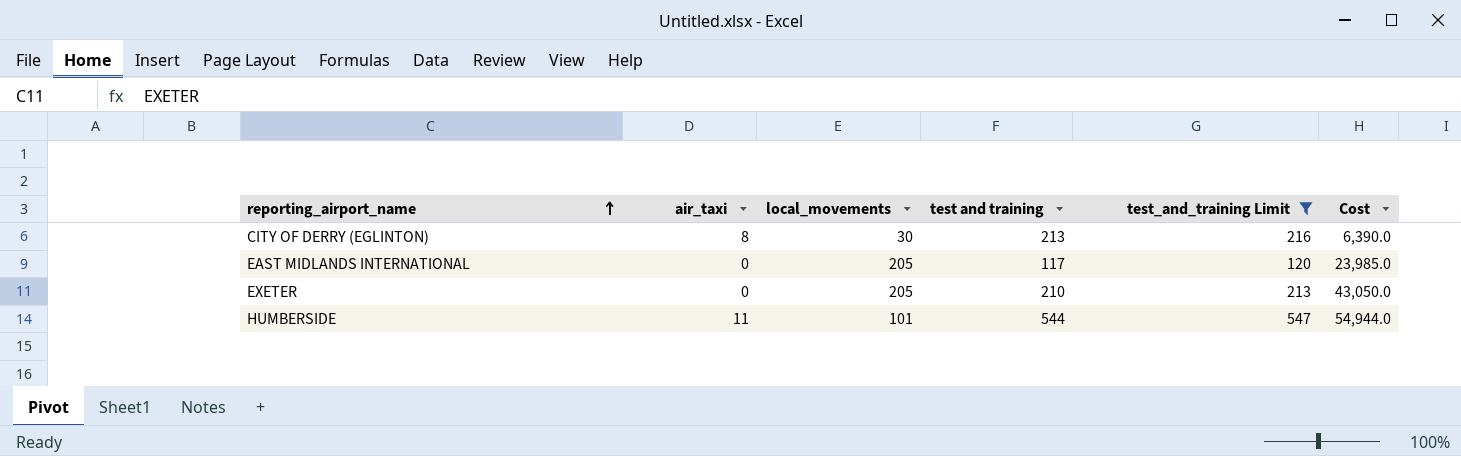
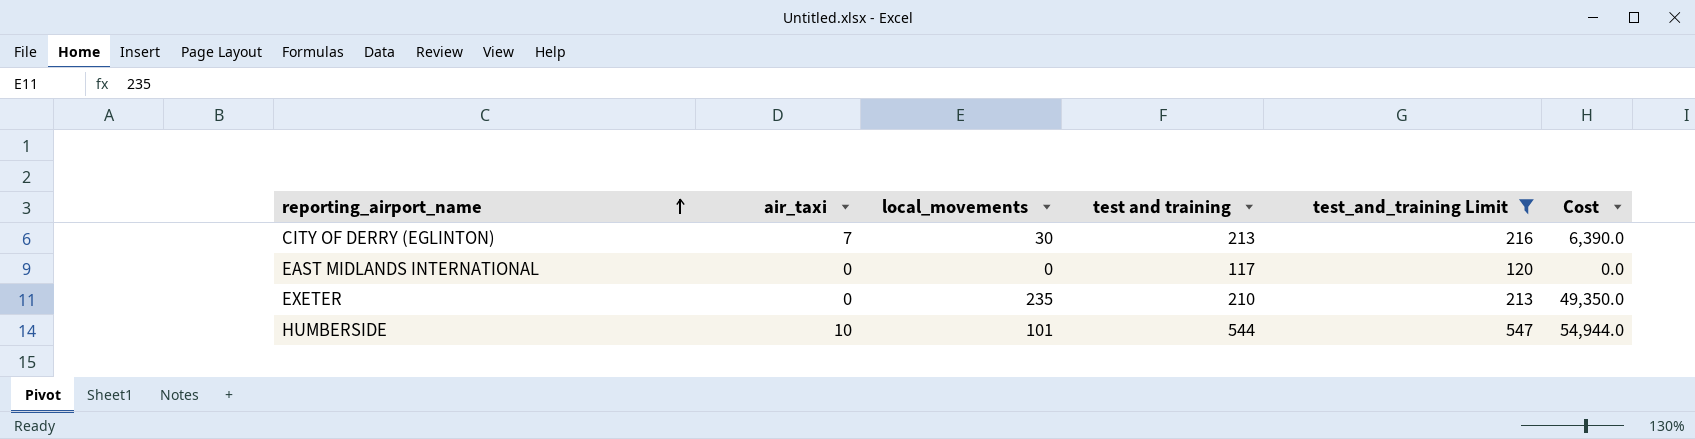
CITY OF DERRY (EGLINTON) | air_taxi: 8 -> 7
EAST MIDLANDS INTERNATIONAL | local_movements: 205 -> 0
EAST MIDLANDS INTERNATIONAL | Cost: 23,985.0 -> 0.0
EXETER | local_movements: 205 -> 235
EXETER | Cost: 43,050.0 -> 49,350.0
HUMBERSIDE | air_taxi: 11 -> 10

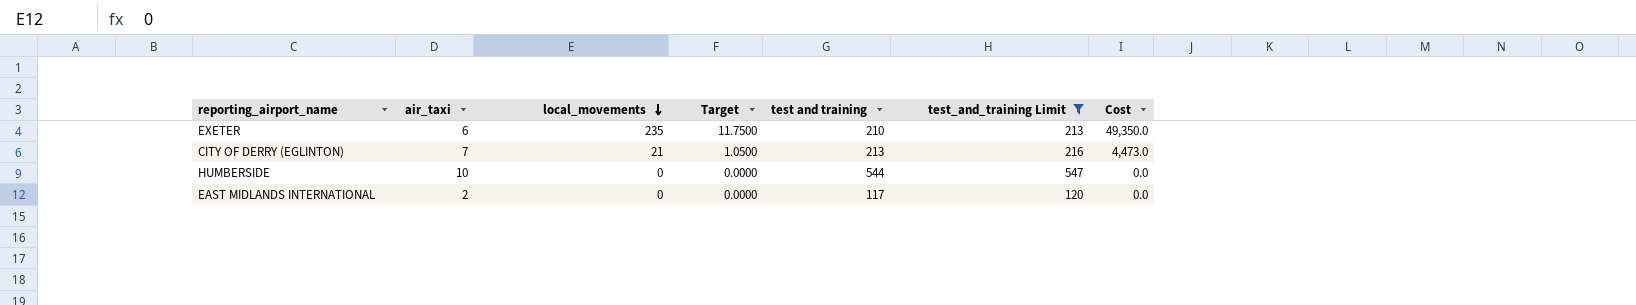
row order: reporting_airport_name ascending -> local_movements descending
column Target | formula: none -> [local_movements] * 0.05
EXETER | air_taxi: 0 -> 6
CITY OF DERRY (EGLINTON) | local_movements: 30 -> 21
CITY OF DERRY (EGLINTON) | Cost: 6,390.0 -> 4,473.0
HUMBERSIDE | local_movements: 101 -> 0
HUMBERSIDE | Cost: 54,944.0 -> 0.0
EAST MIDLANDS INTERNATIONAL | air_taxi: 0 -> 2

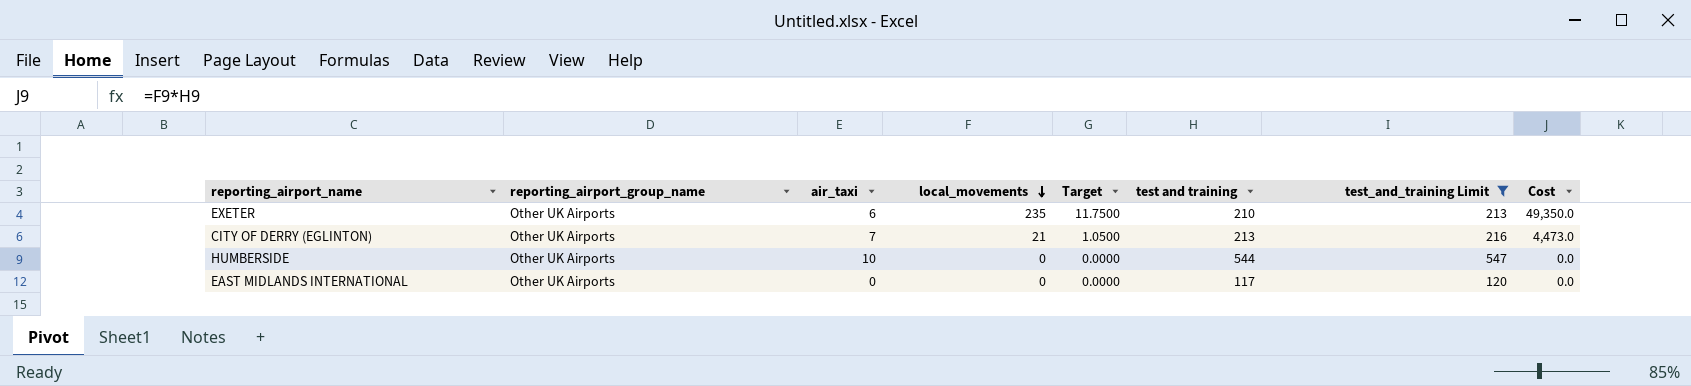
column reporting_airport_group_name | position: none -> 2
EAST MIDLANDS INTERNATIONAL | air_taxi: 2 -> 0

